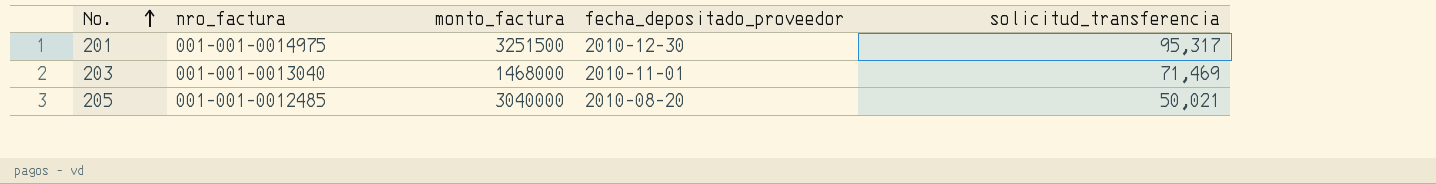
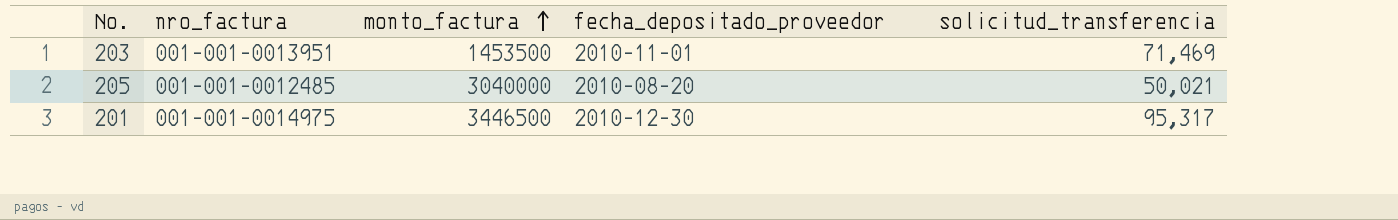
row order: No. ascending -> monto_factura ascending
203 | nro_factura: 001-001-0013040 -> 001-001-0013951
203 | monto_factura: 1468000 -> 1453500
201 | monto_factura: 3251500 -> 3446500

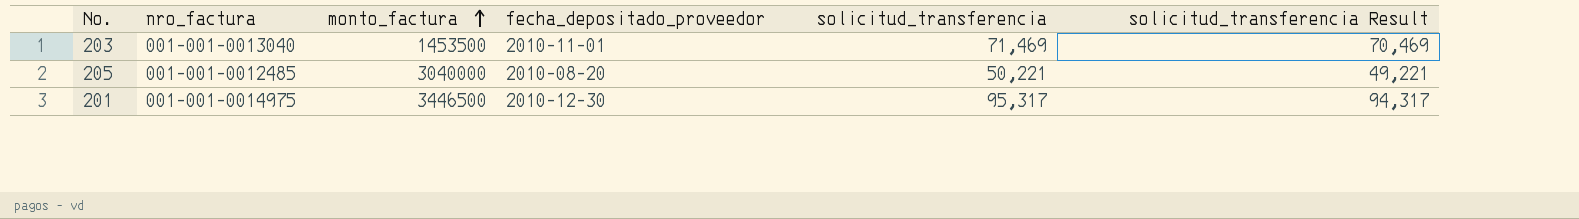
column solicitud_transferencia Result | formula: none -> [solicitud_transferencia] - 1000
203 | nro_factura: 001-001-0013951 -> 001-001-0013040
205 | solicitud_transferencia: 50,021 -> 50,221

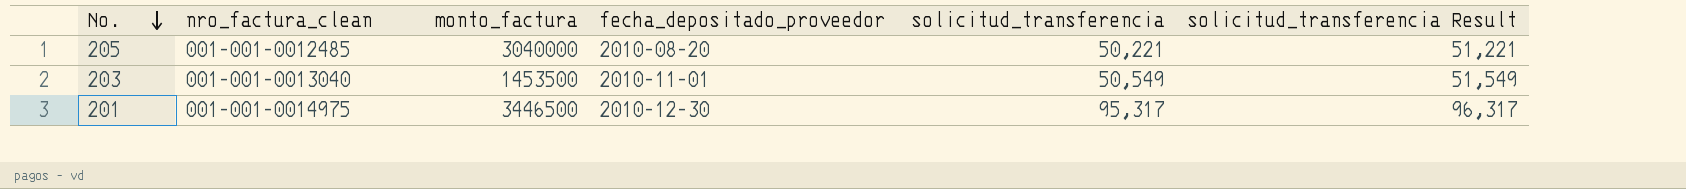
row order: monto_factura ascending -> No. descending
column name: nro_factura -> nro_factura_clean
column solicitud_transferencia Result | formula: [solicitud_transferencia] - 1000 -> [solicitud_transferencia] + 1000
203 | solicitud_transferencia: 71,469 -> 50,549

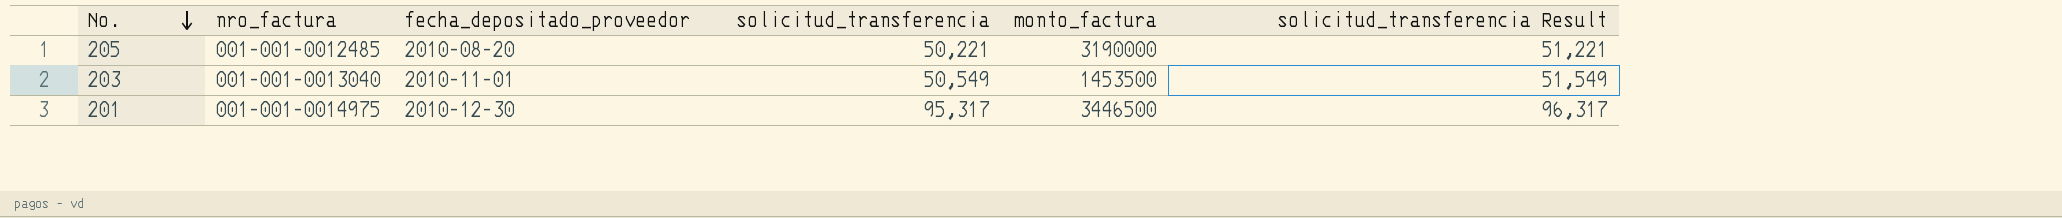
column name: nro_factura_clean -> nro_factura
column monto_factura | position: 3 -> 5
205 | monto_factura: 3040000 -> 3190000

